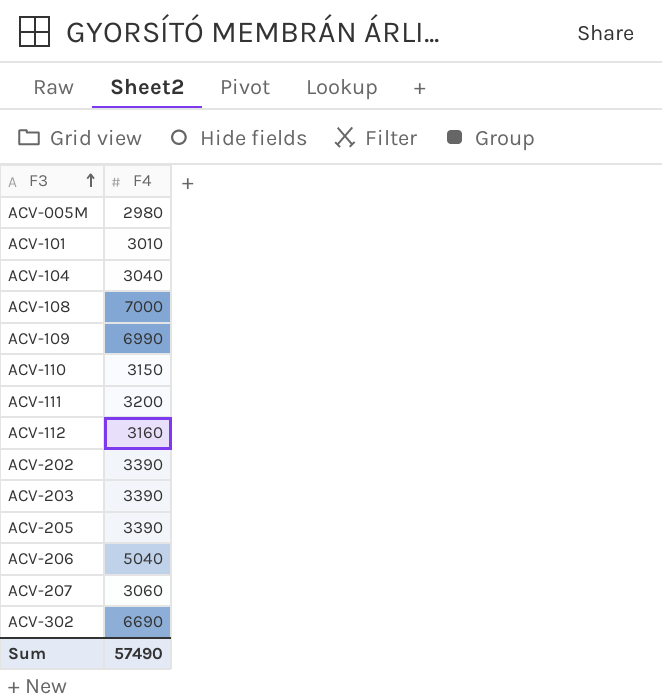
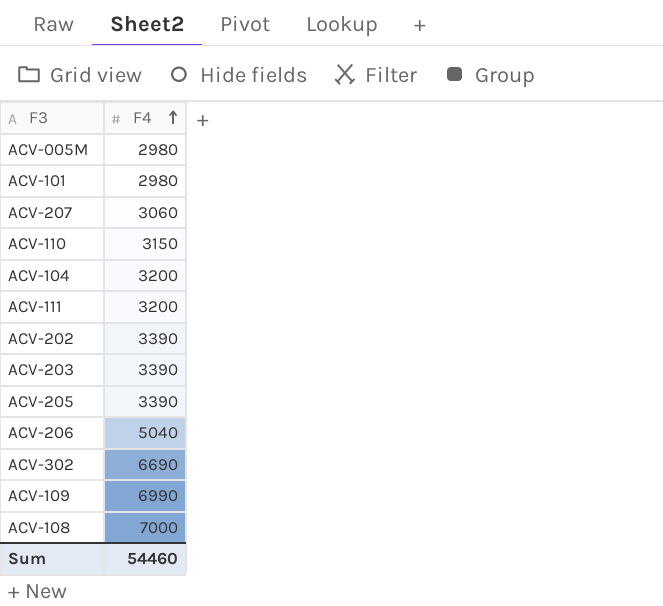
row order: F3 ascending -> F4 ascending
row ACV-112: 3160 -> none
ACV-101 | F4: 3010 -> 2980
ACV-104 | F4: 3040 -> 3200
Sum | F4: 57490 -> 54460

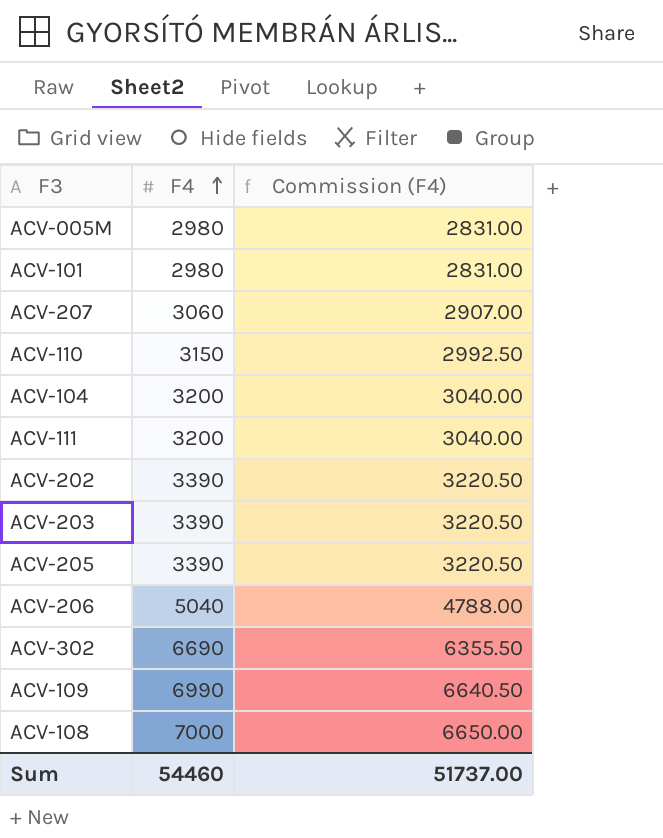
column Commission (F4) | formula: none -> [F4] * 0.95

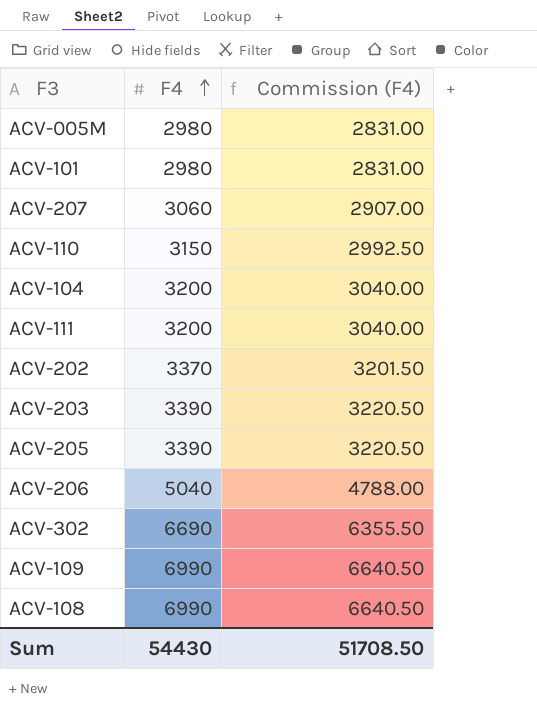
ACV-202 | F4: 3390 -> 3370
ACV-202 | Commission (F4): 3220.50 -> 3201.50
ACV-108 | F4: 7000 -> 6990
ACV-108 | Commission (F4): 6650.00 -> 6640.50
Sum | F4: 54460 -> 54430
Sum | Commission (F4): 51737.00 -> 51708.50

